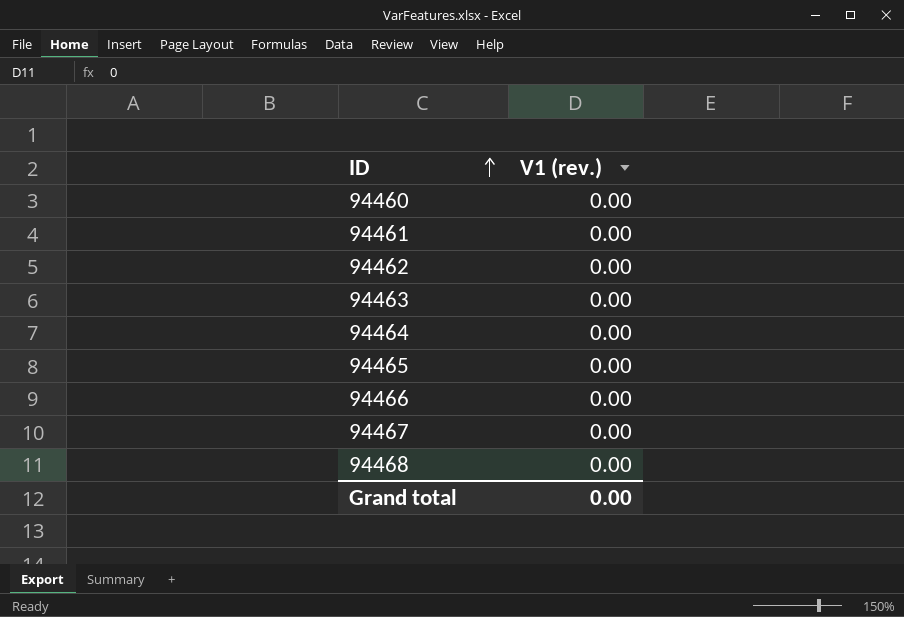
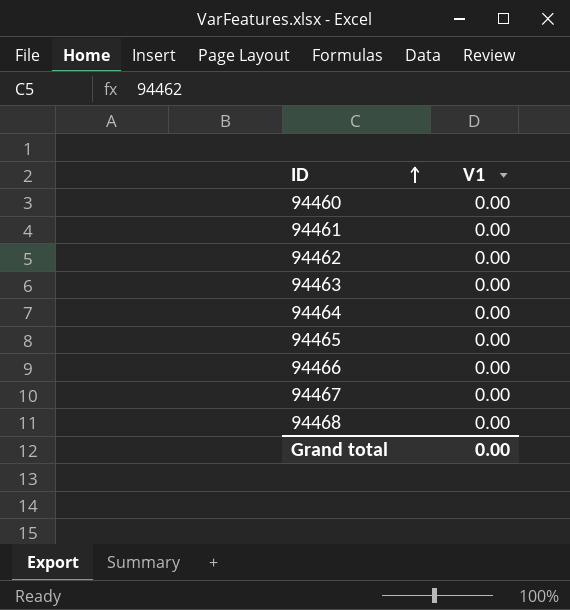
column name: V1 (rev.) -> V1

